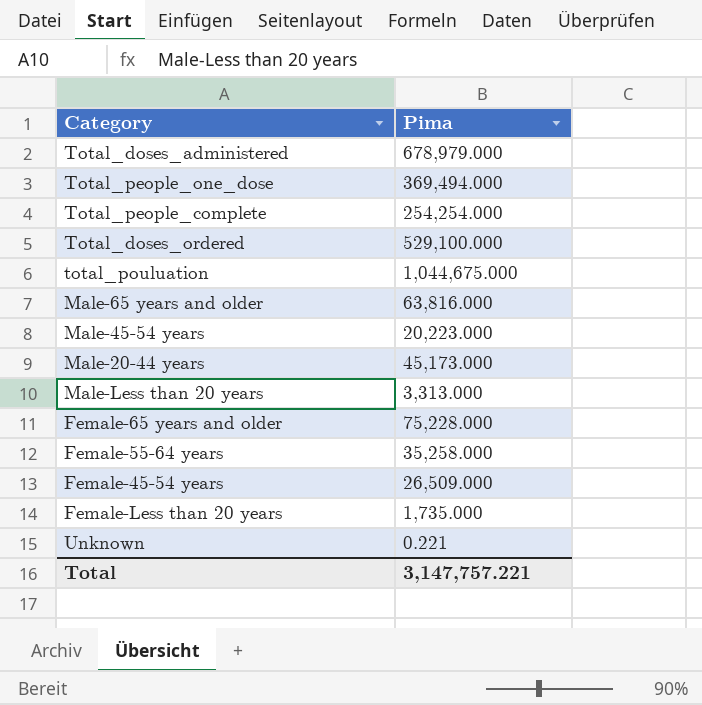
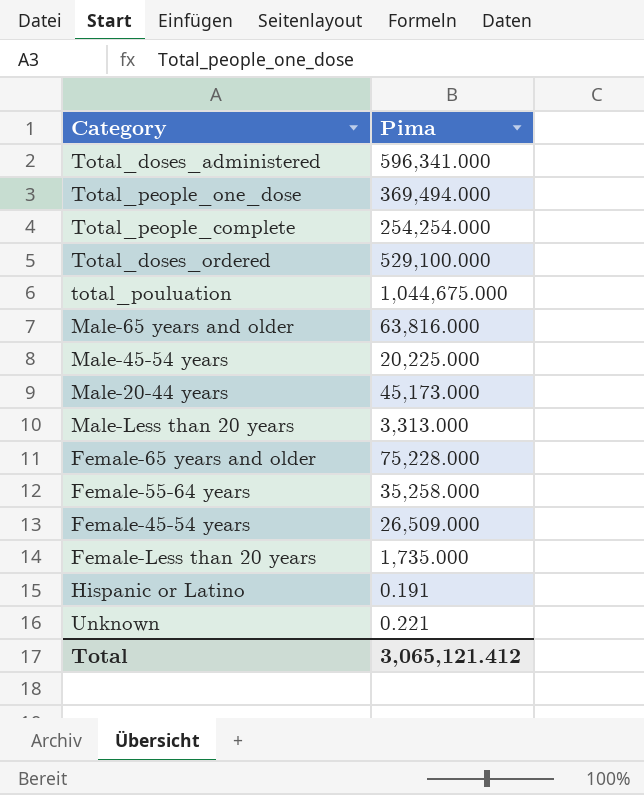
Total_doses_administered | Pima: 678,979.000 -> 596,341.000
Male-45-54 years | Pima: 20,223.000 -> 20,225.000
row Hispanic or Latino: none -> 0.191
Total | Pima: 3,147,757.221 -> 3,065,121.412

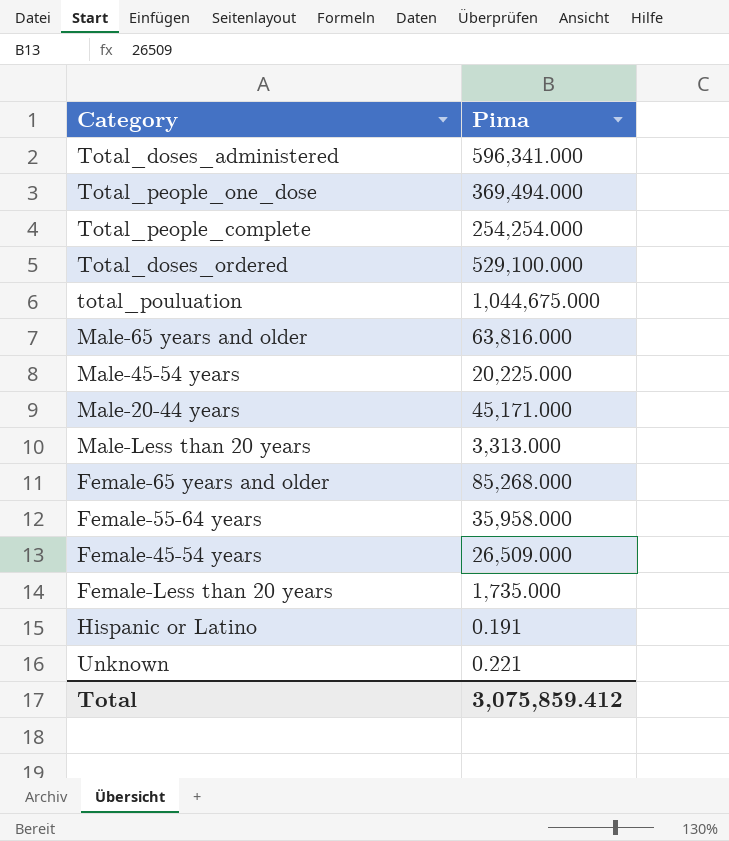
Male-20-44 years | Pima: 45,173.000 -> 45,171.000
Female-65 years and older | Pima: 75,228.000 -> 85,268.000
Female-55-64 years | Pima: 35,258.000 -> 35,958.000
Total | Pima: 3,065,121.412 -> 3,075,859.412

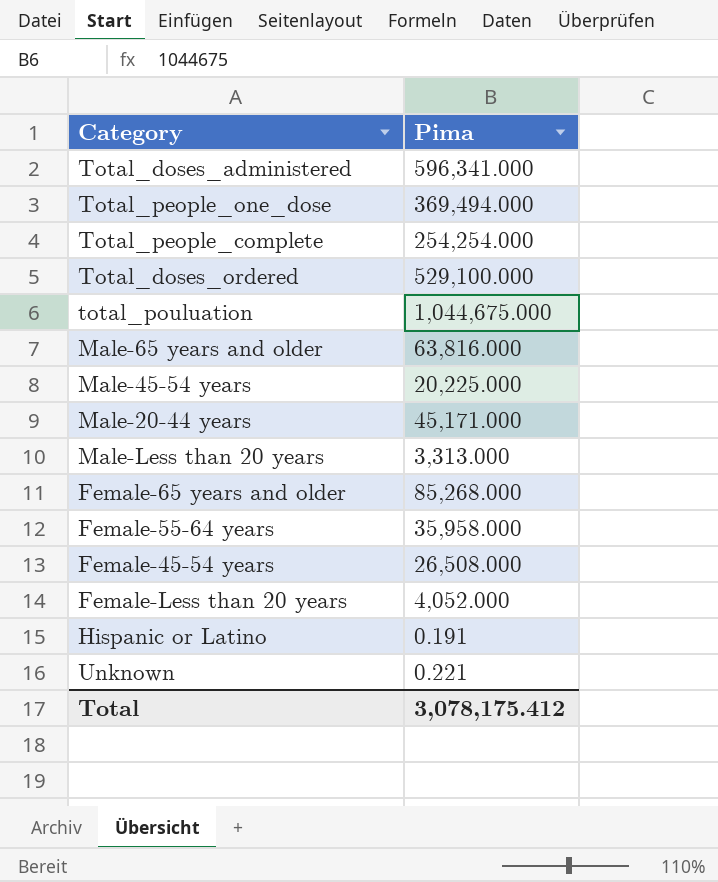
Female-45-54 years | Pima: 26,509.000 -> 26,508.000
Female-Less than 20 years | Pima: 1,735.000 -> 4,052.000
Total | Pima: 3,075,859.412 -> 3,078,175.412

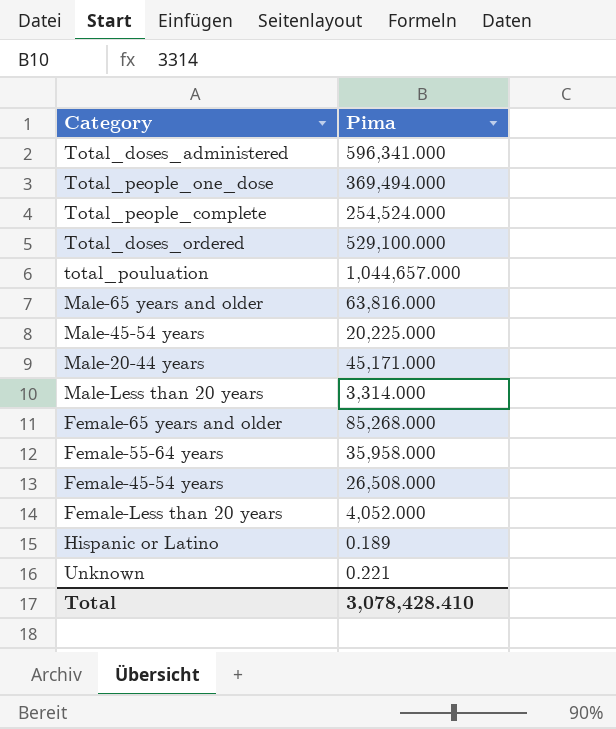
Total_people_complete | Pima: 254,254.000 -> 254,524.000
total_pouluation | Pima: 1,044,675.000 -> 1,044,657.000
Male-Less than 20 years | Pima: 3,313.000 -> 3,314.000
Hispanic or Latino | Pima: 0.191 -> 0.189
Total | Pima: 3,078,175.412 -> 3,078,428.410

